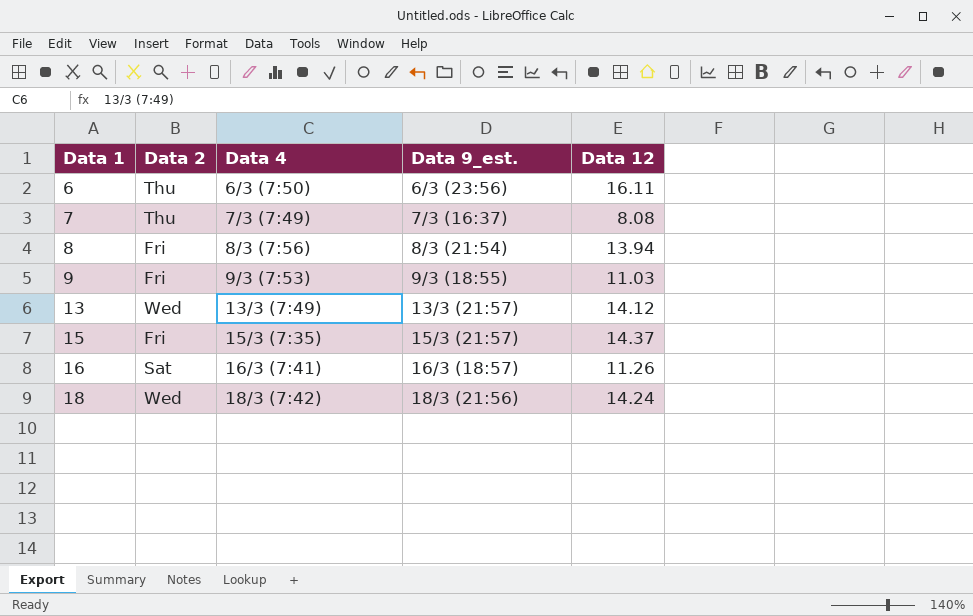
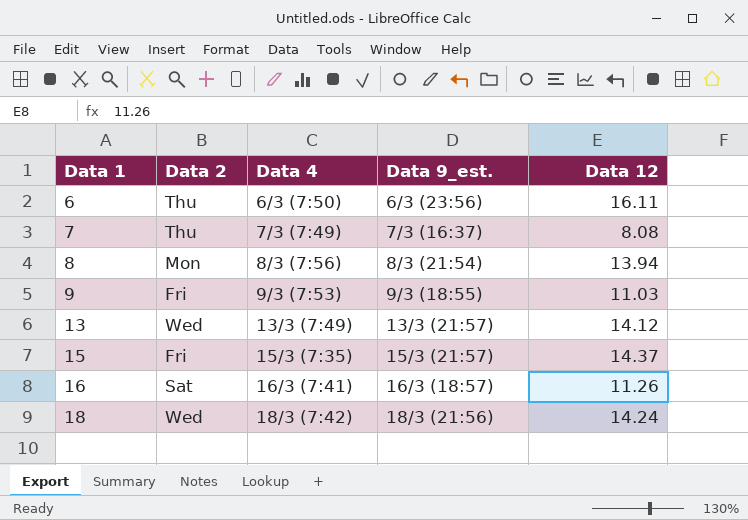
8 | Data 2: Fri -> Mon

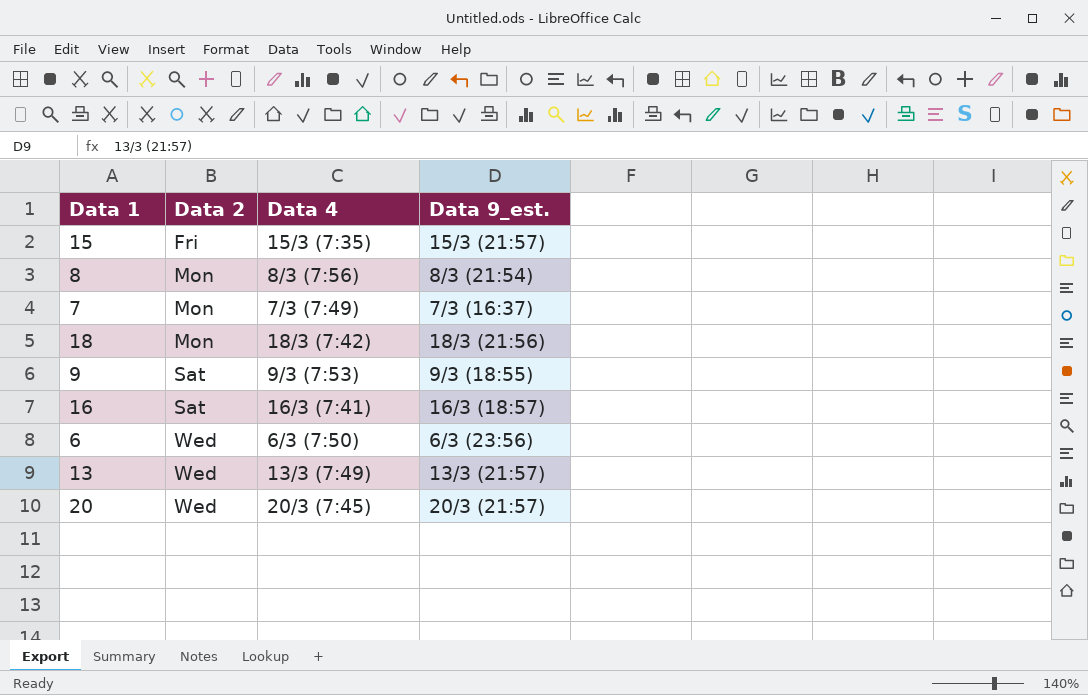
row order: Data 1 ascending -> Data 2 ascending
column Data 12 | position: 5 -> none
7 | Data 2: Thu -> Mon
18 | Data 2: Wed -> Mon
9 | Data 2: Fri -> Sat
6 | Data 2: Thu -> Wed
row 20: none -> Wed | 20/3 (7:45) | 20/3 (21:57)

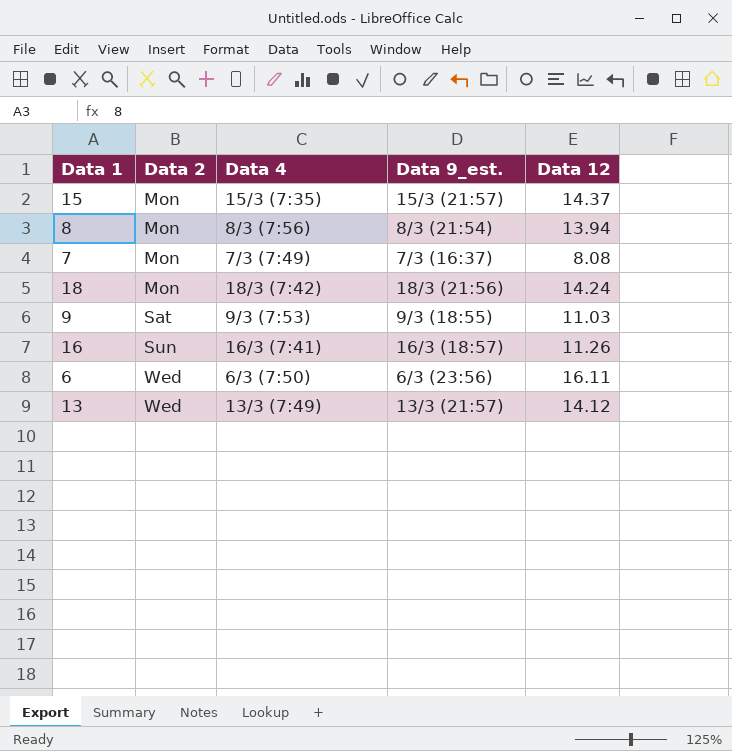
column Data 12 | position: none -> 5
row 20: Wed | 20/3 (7:45) | 20/3 (21:57) -> none
15 | Data 2: Fri -> Mon
16 | Data 2: Sat -> Sun

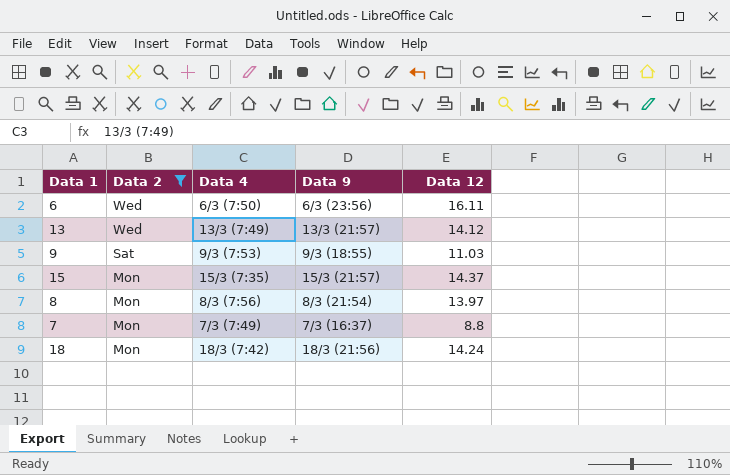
filter: none -> Data 2 != Sun
row order: Data 2 ascending -> Data 2 descending
column name: Data 9_est. -> Data 9
8 | Data 12: 13.94 -> 13.97
7 | Data 12: 8.08 -> 8.8

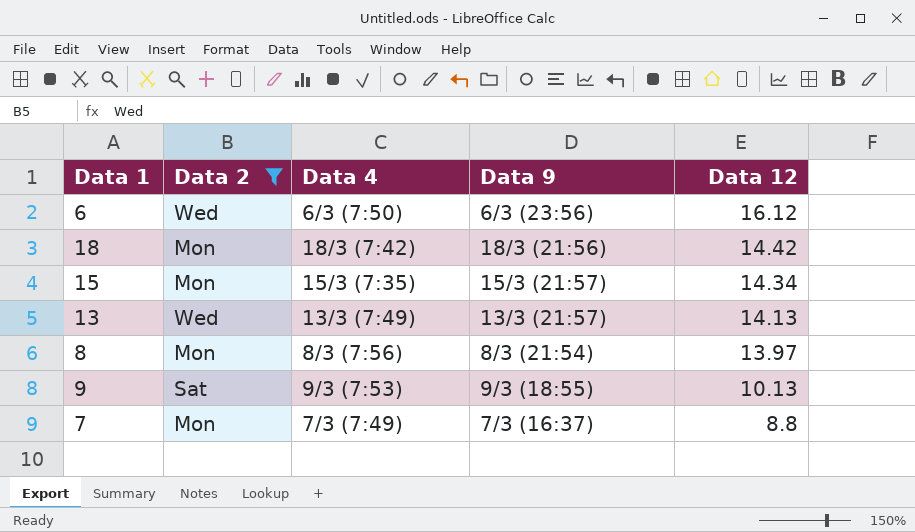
row order: Data 2 descending -> Data 12 descending
6 | Data 12: 16.11 -> 16.12
18 | Data 12: 14.24 -> 14.42
15 | Data 12: 14.37 -> 14.34
13 | Data 12: 14.12 -> 14.13
9 | Data 12: 11.03 -> 10.13

